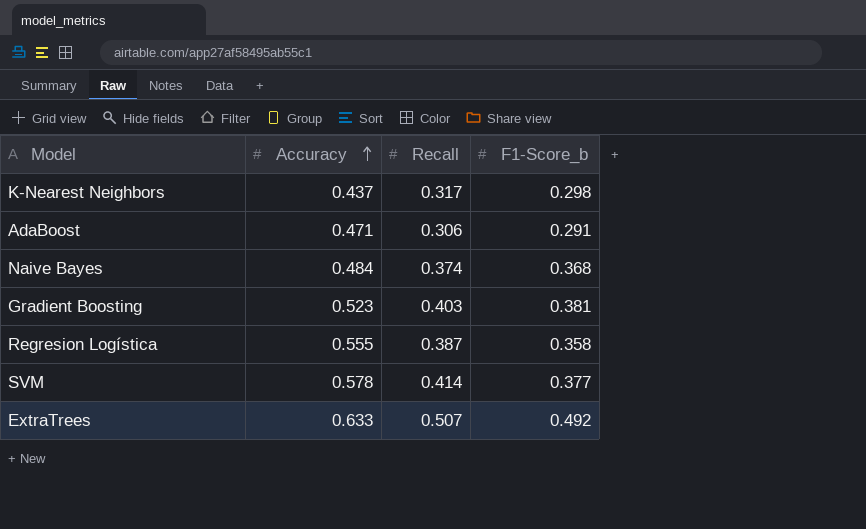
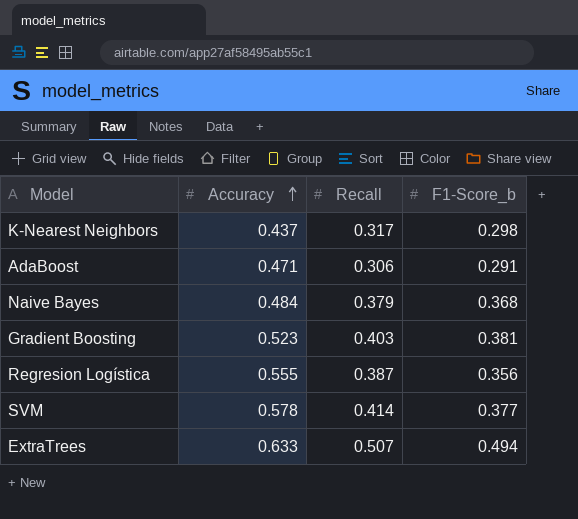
Naive Bayes | Recall: 0.374 -> 0.379
Regresion Logística | F1-Score_b: 0.358 -> 0.356
ExtraTrees | F1-Score_b: 0.492 -> 0.494

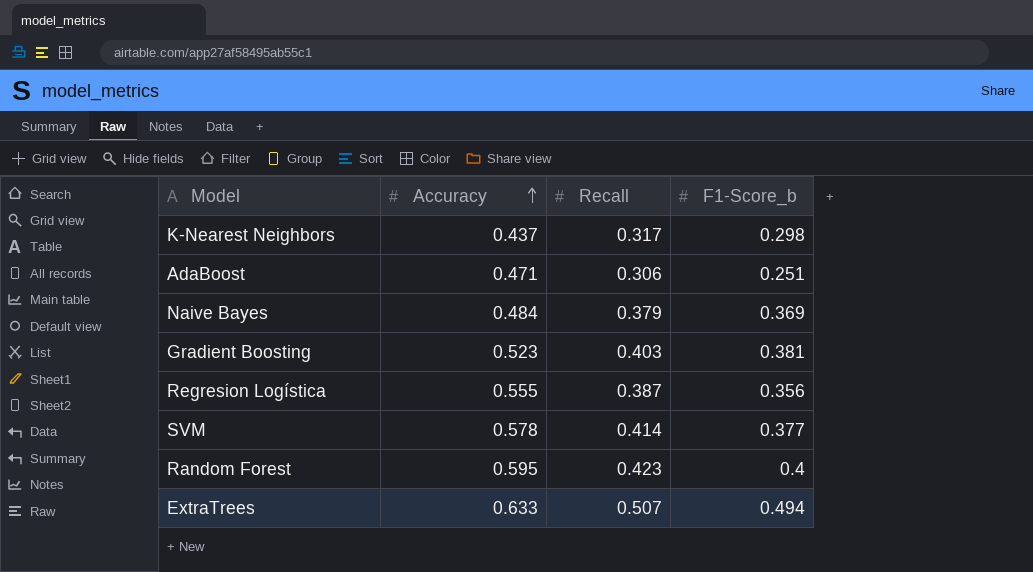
AdaBoost | F1-Score_b: 0.291 -> 0.251
Naive Bayes | F1-Score_b: 0.368 -> 0.369
row Random Forest: none -> 0.595 | 0.423 | 0.4

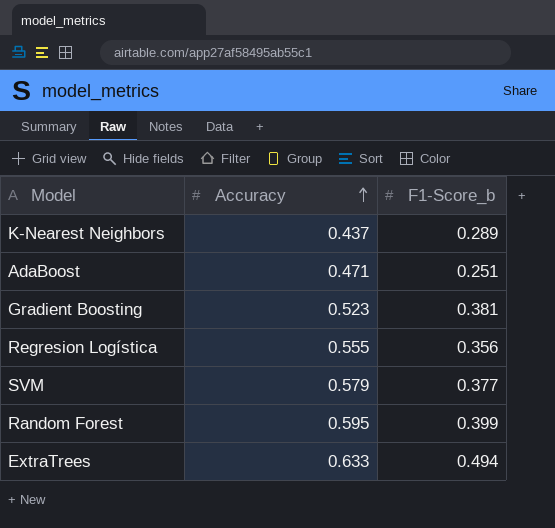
column Recall | position: 3 -> none
row Naive Bayes: 0.484 | 0.379 | 0.369 -> none
K-Nearest Neighbors | F1-Score_b: 0.298 -> 0.289
SVM | Accuracy: 0.578 -> 0.579
Random Forest | F1-Score_b: 0.4 -> 0.399

